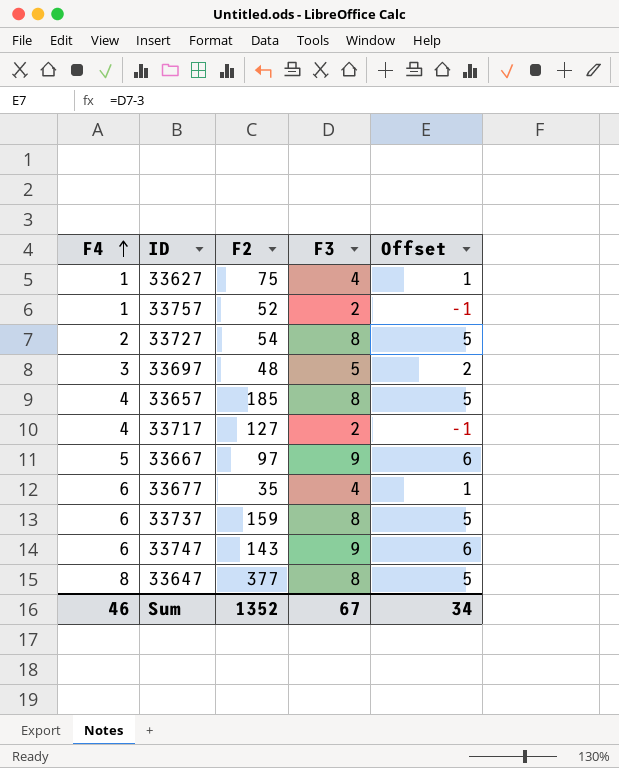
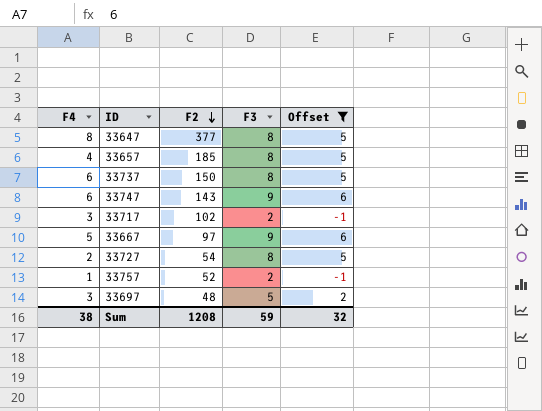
filter: none -> Offset != 1
row order: F4 ascending -> F2 descending
33737 | F2: 159 -> 150
33717 | F4: 4 -> 3
33717 | F2: 127 -> 102
Sum | F4: 46 -> 38
Sum | F2: 1352 -> 1208
Sum | F3: 67 -> 59
Sum | Offset: 34 -> 32

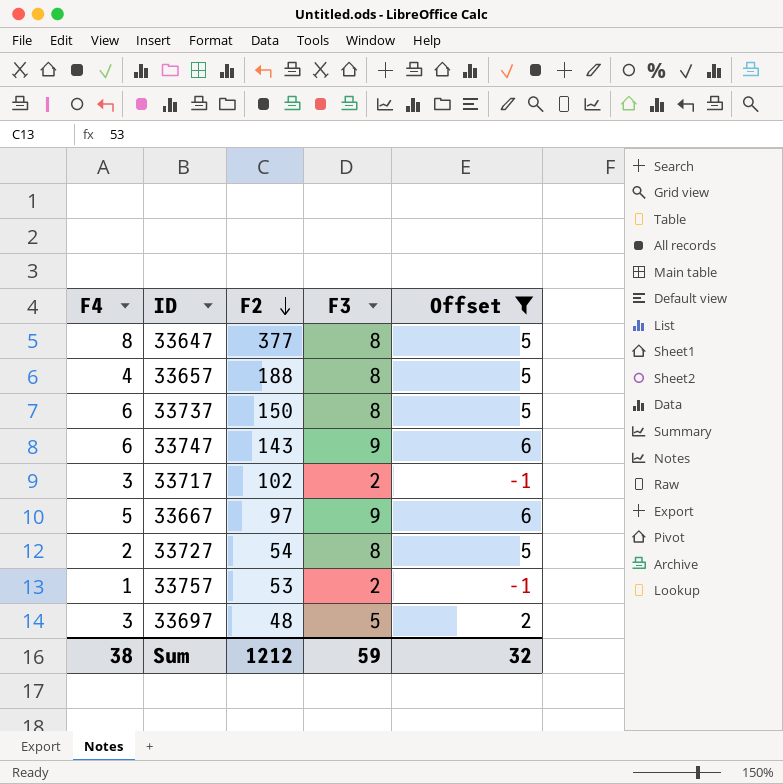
33657 | F2: 185 -> 188
33757 | F2: 52 -> 53
Sum | F2: 1208 -> 1212

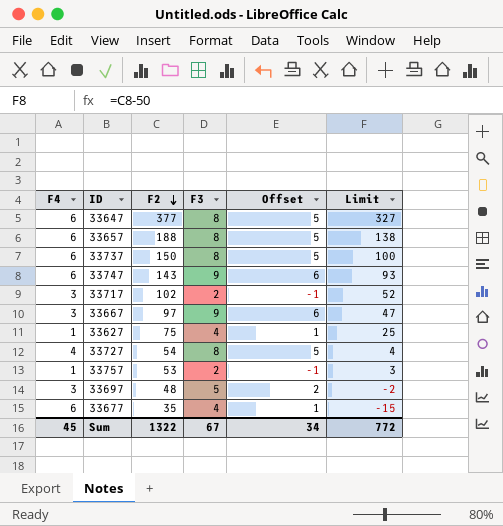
filter: Offset != 1 -> none
column Limit | formula: none -> [F2] - 50
33647 | F4: 8 -> 6
33657 | F4: 4 -> 6
33667 | F4: 5 -> 3
33727 | F4: 2 -> 4
Sum | F4: 38 -> 45
Sum | F2: 1212 -> 1322
Sum | F3: 59 -> 67
Sum | Offset: 32 -> 34

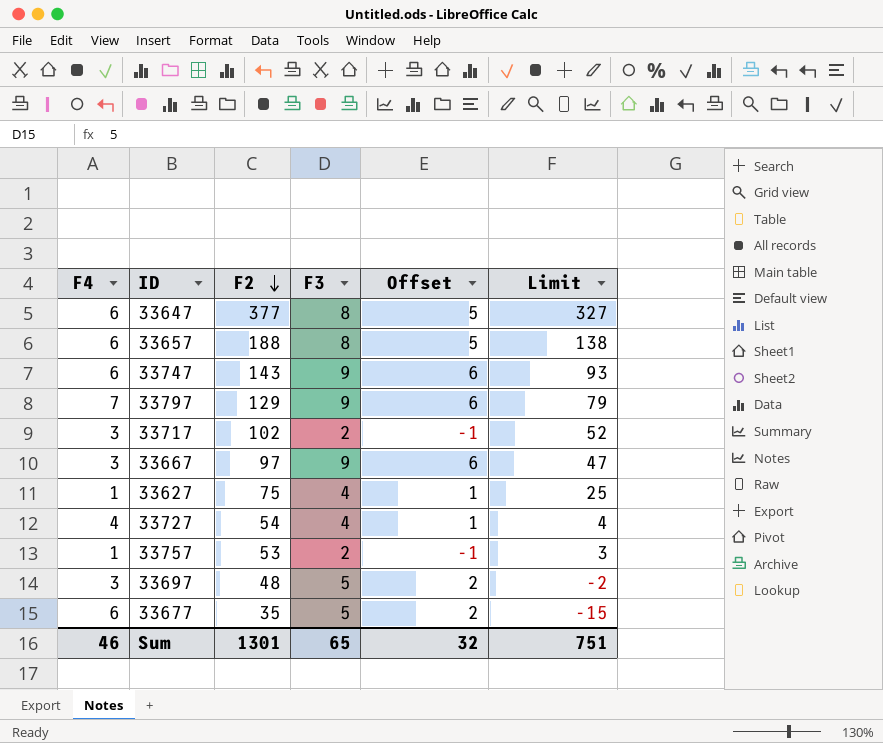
row 33737: 6 | 150 | 8 | 5 | 100 -> none
row 33797: none -> 7 | 129 | 9 | 6 | 79
33727 | F3: 8 -> 4
33727 | Offset: 5 -> 1
33677 | F3: 4 -> 5
33677 | Offset: 1 -> 2
Sum | F4: 45 -> 46
Sum | F2: 1322 -> 1301
Sum | F3: 67 -> 65
Sum | Offset: 34 -> 32
Sum | Limit: 772 -> 751

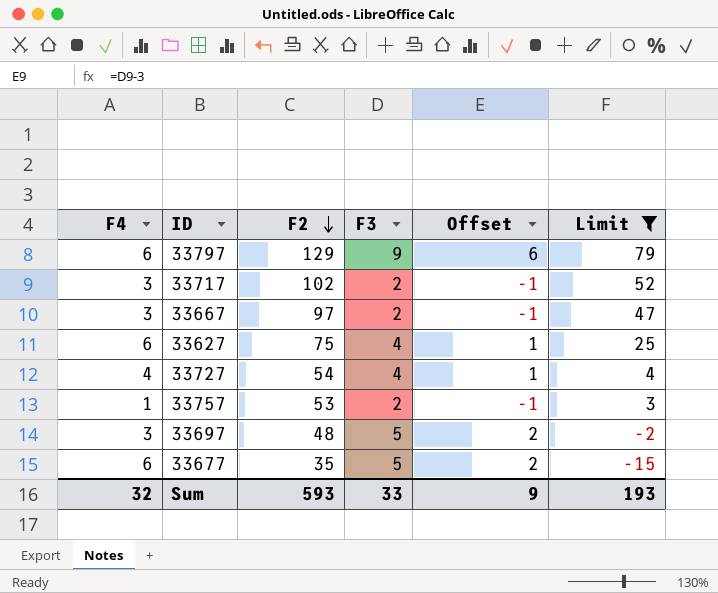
filter: none -> Limit <= 79
33797 | F4: 7 -> 6
33667 | F3: 9 -> 2
33667 | Offset: 6 -> -1
33627 | F4: 1 -> 6
Sum | F4: 46 -> 32
Sum | F2: 1301 -> 593
Sum | F3: 65 -> 33
Sum | Offset: 32 -> 9
Sum | Limit: 751 -> 193

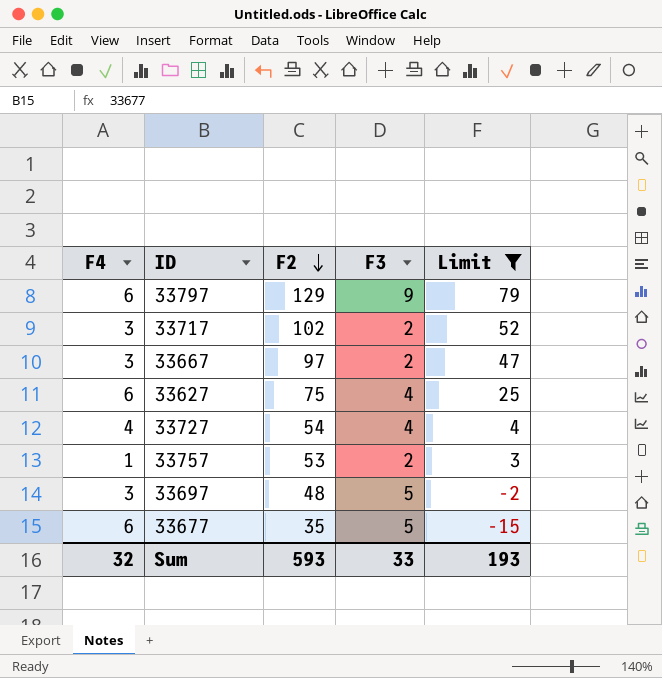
column Offset | formula: [F3] - 3 -> none

